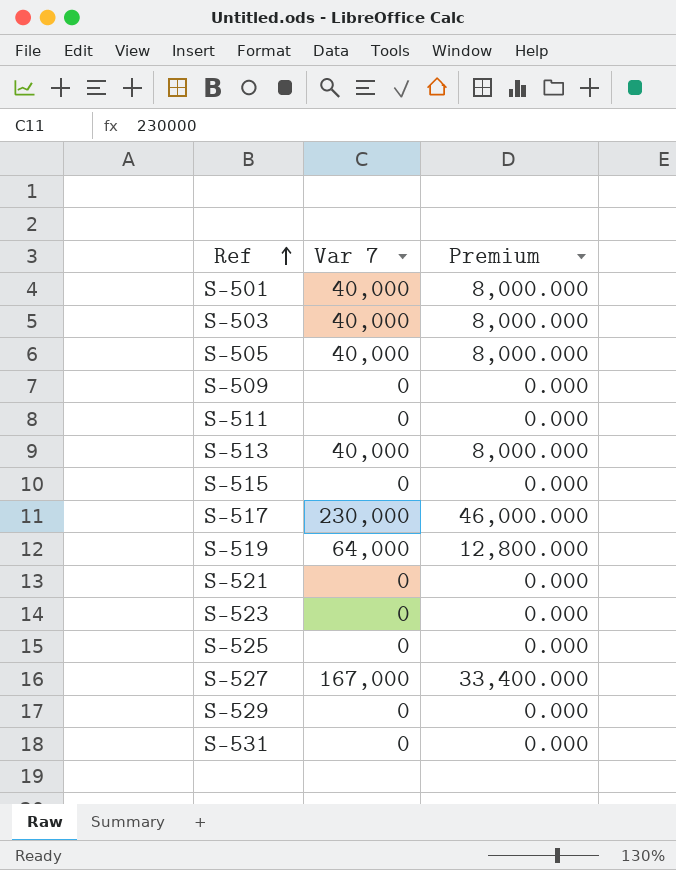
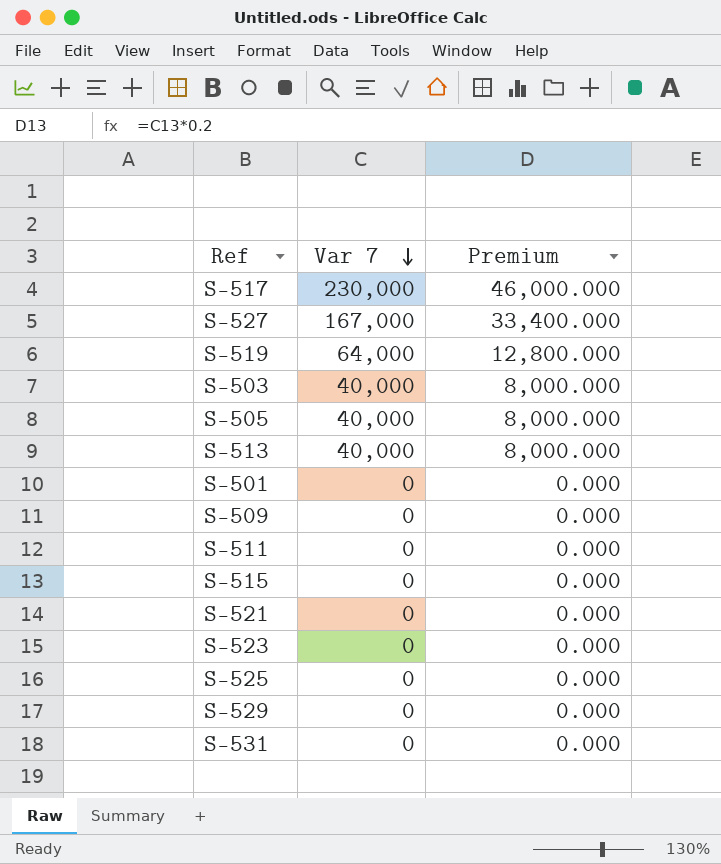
row order: Ref ascending -> Var 7 descending
S-501 | Var 7: 40,000 -> 0
S-501 | Premium: 8,000.000 -> 0.000

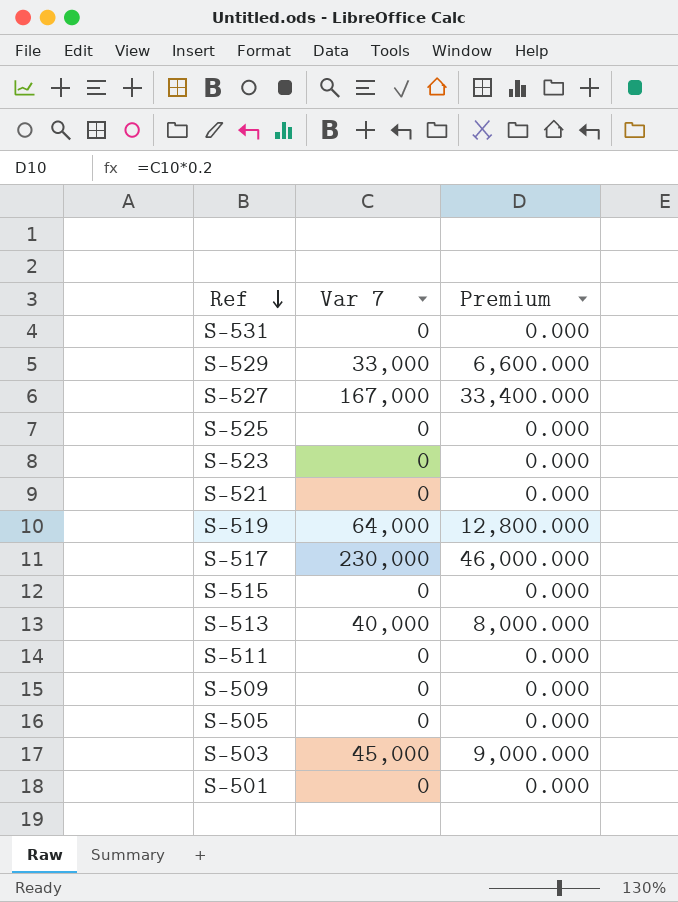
row order: Var 7 descending -> Ref descending
S-529 | Var 7: 0 -> 33,000
S-529 | Premium: 0.000 -> 6,600.000
S-505 | Var 7: 40,000 -> 0
S-505 | Premium: 8,000.000 -> 0.000
S-503 | Var 7: 40,000 -> 45,000
S-503 | Premium: 8,000.000 -> 9,000.000

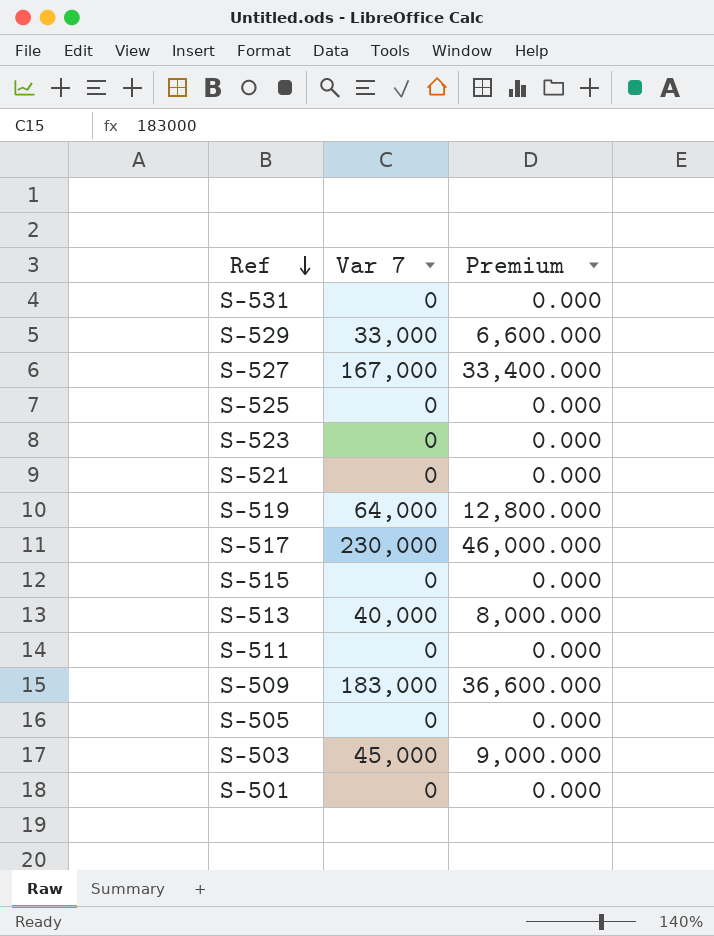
S-509 | Var 7: 0 -> 183,000
S-509 | Premium: 0.000 -> 36,600.000

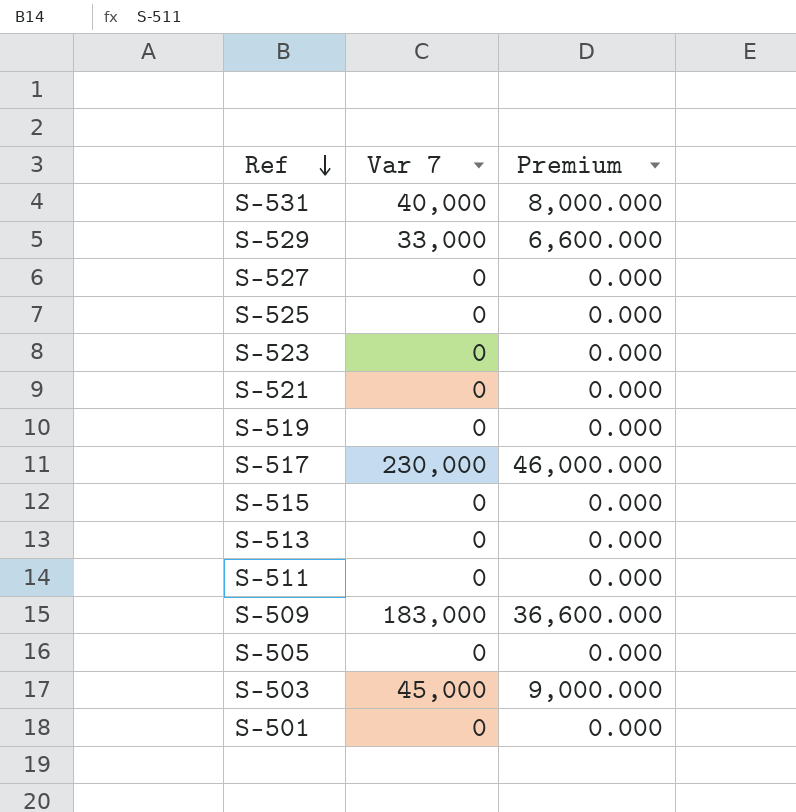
S-531 | Var 7: 0 -> 40,000
S-531 | Premium: 0.000 -> 8,000.000
S-527 | Var 7: 167,000 -> 0
S-527 | Premium: 33,400.000 -> 0.000
S-519 | Var 7: 64,000 -> 0
S-519 | Premium: 12,800.000 -> 0.000
S-513 | Var 7: 40,000 -> 0
S-513 | Premium: 8,000.000 -> 0.000

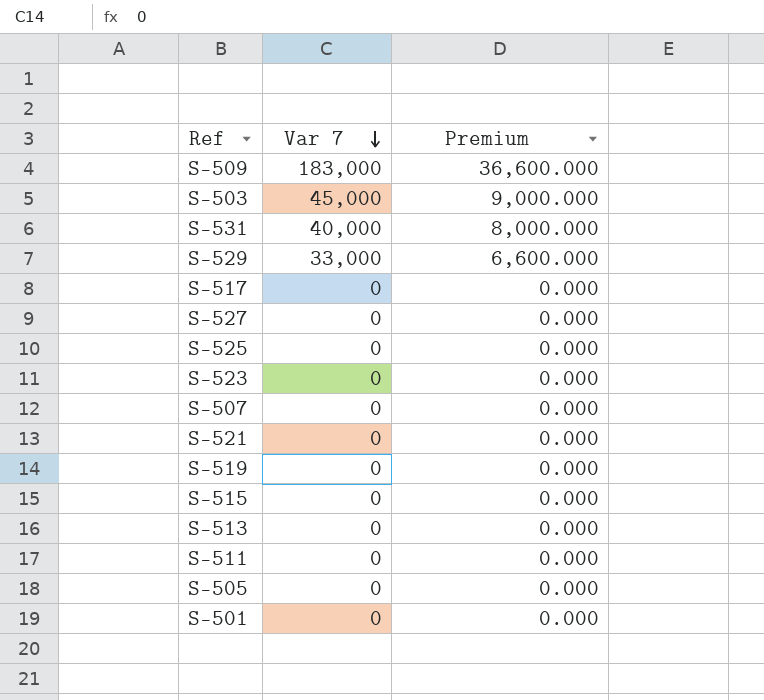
row order: Ref descending -> Var 7 descending
S-517 | Var 7: 230,000 -> 0
S-517 | Premium: 46,000.000 -> 0.000
row S-507: none -> 0 | 0.000

